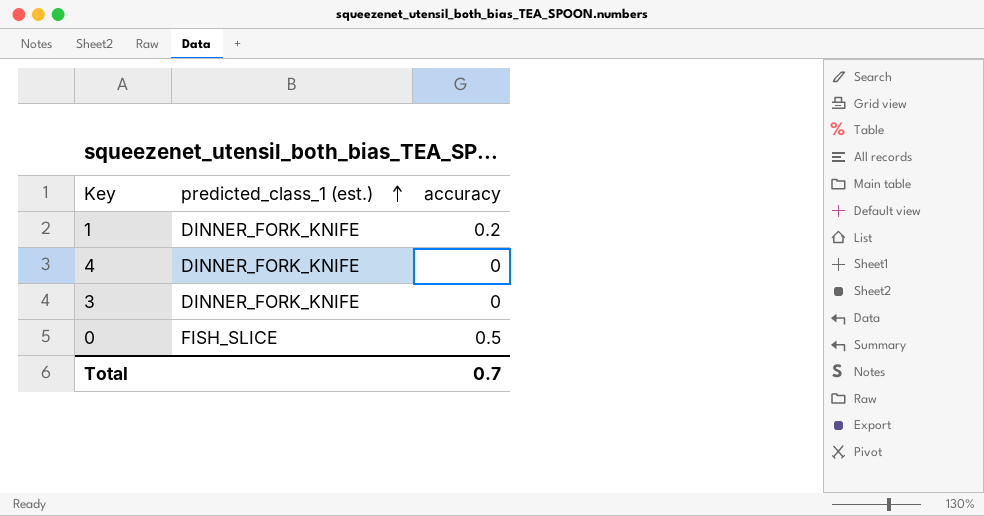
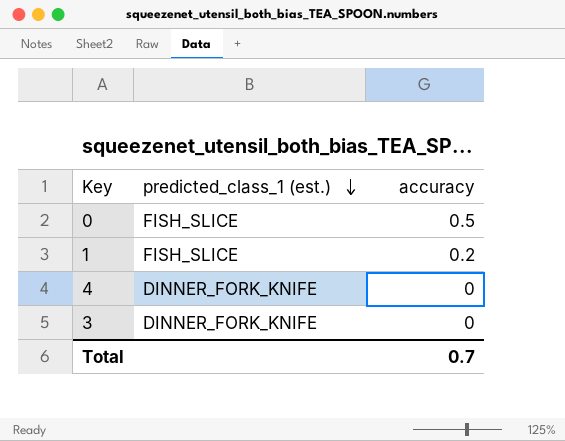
row order: predicted_class_1 (est.) ascending -> predicted_class_1 (est.) descending
1 | predicted_class_1 (est.): DINNER_FORK_KNIFE -> FISH_SLICE

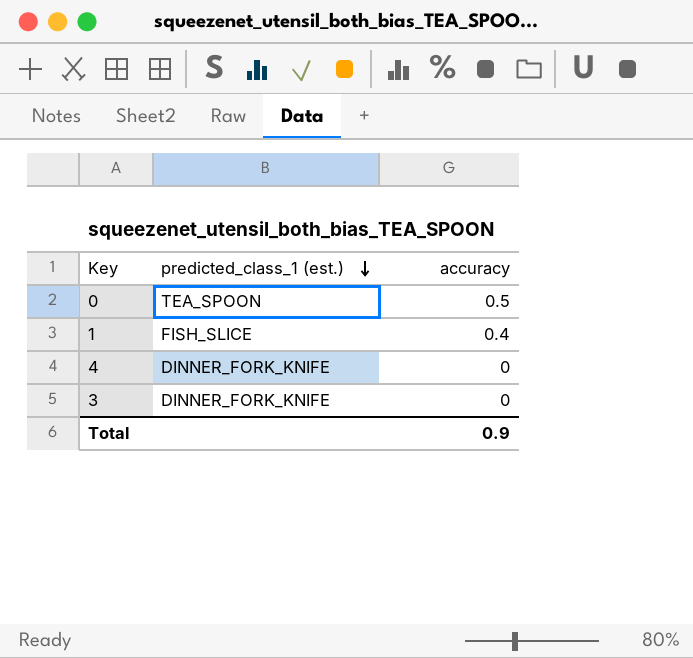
0 | predicted_class_1 (est.): FISH_SLICE -> TEA_SPOON
1 | accuracy: 0.2 -> 0.4
Total | accuracy: 0.7 -> 0.9

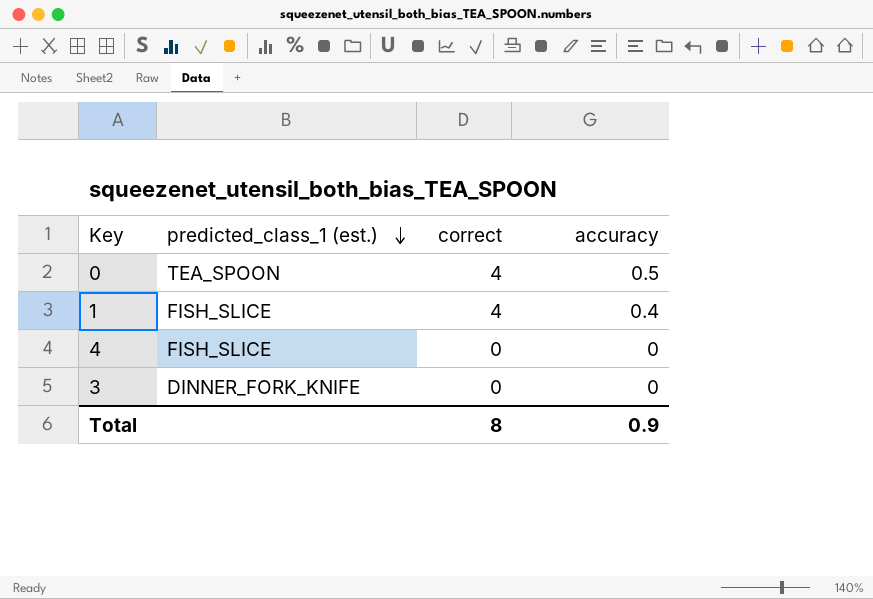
column correct | position: none -> 3
4 | predicted_class_1 (est.): DINNER_FORK_KNIFE -> FISH_SLICE

